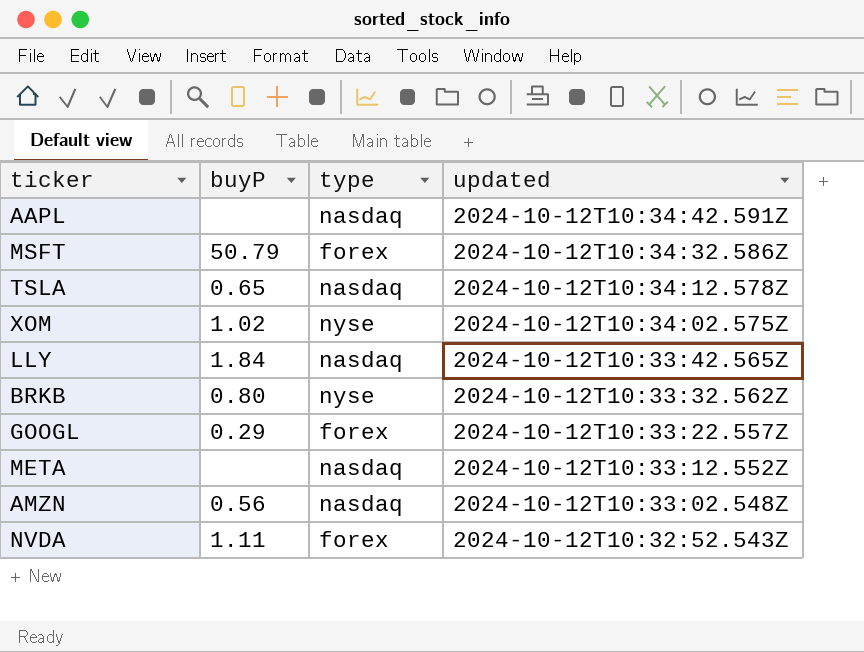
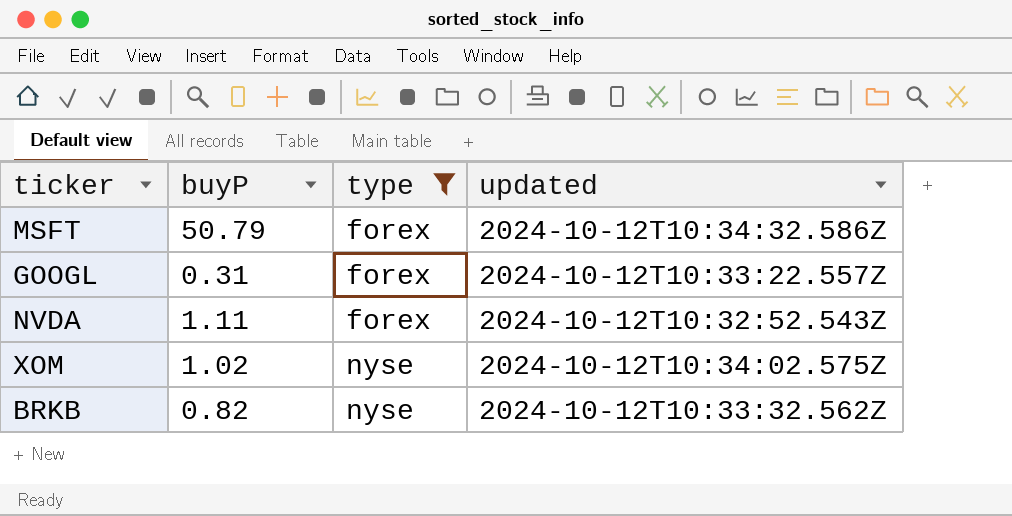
filter: none -> type != nasdaq
row order: updated descending -> type ascending
GOOGL | buyP: 0.29 -> 0.31
BRKB | buyP: 0.80 -> 0.82

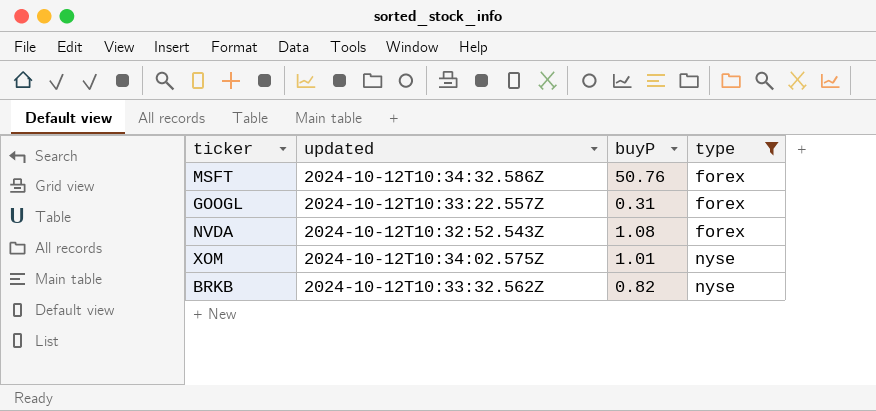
column updated | position: 4 -> 2
MSFT | buyP: 50.79 -> 50.76
NVDA | buyP: 1.11 -> 1.08
XOM | buyP: 1.02 -> 1.01

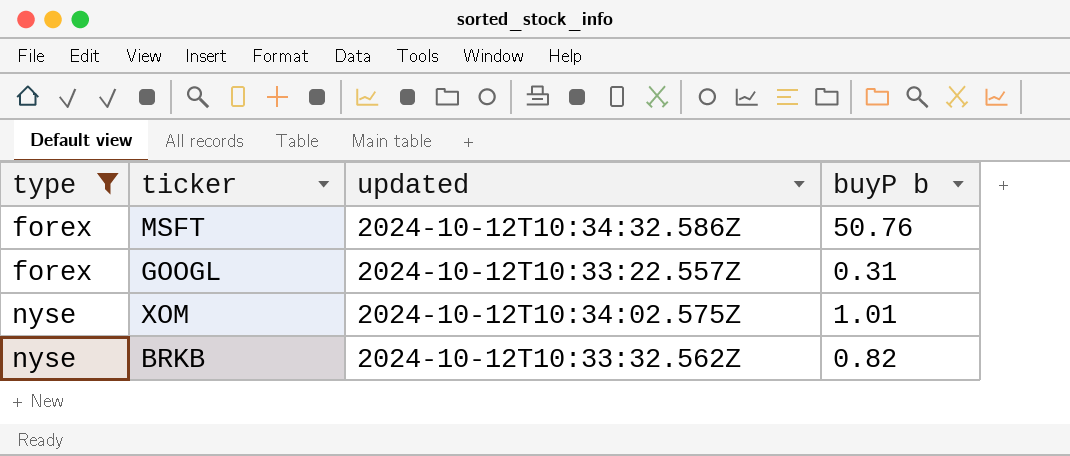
column type | position: 4 -> 1
column name: buyP -> buyP b
row NVDA: 2024-10-12T10:32:52.543Z | 1.08 | forex -> none

